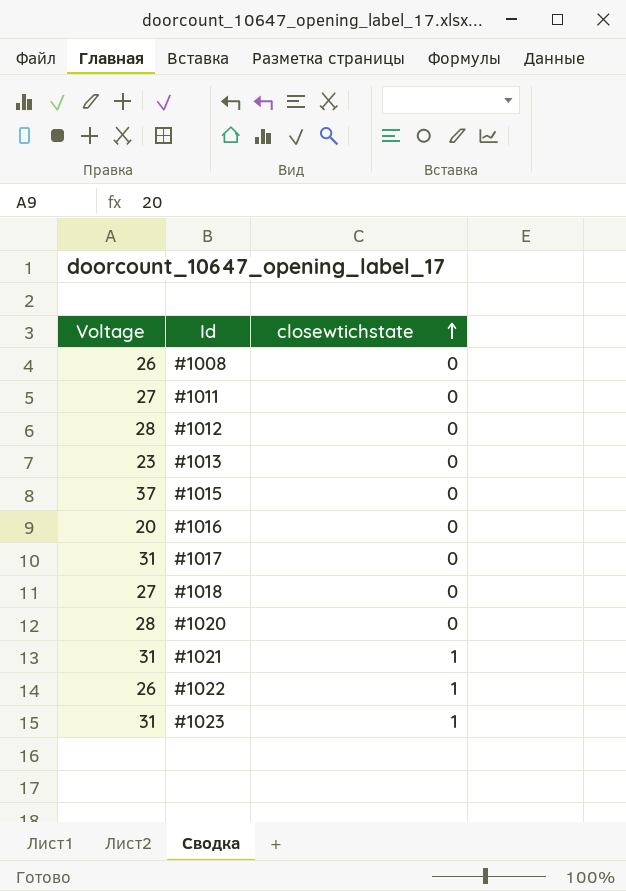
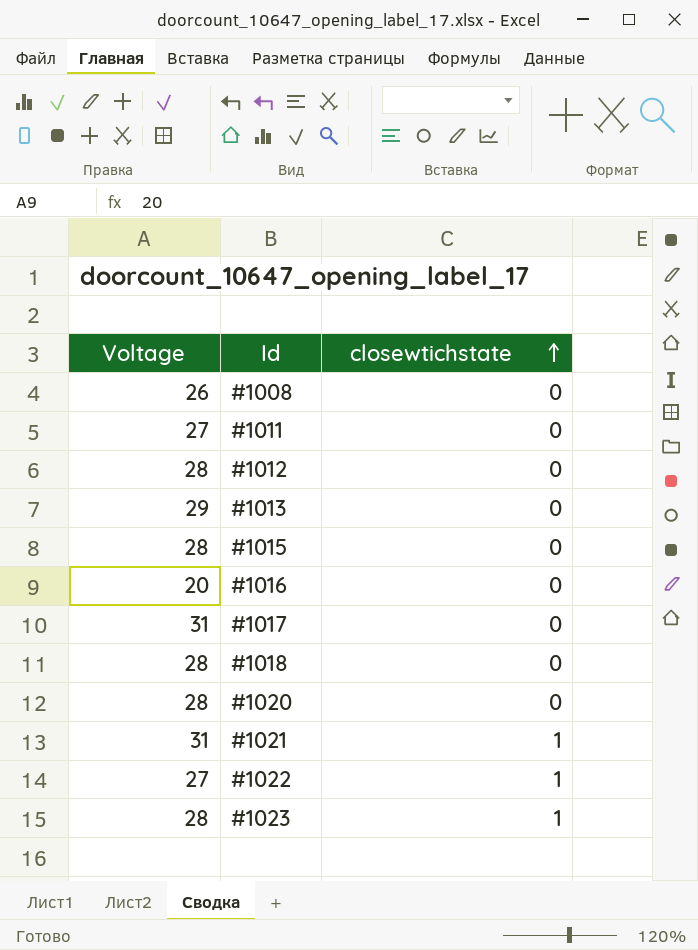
#1013 | Voltage: 23 -> 29
#1015 | Voltage: 37 -> 28
#1018 | Voltage: 27 -> 28
#1022 | Voltage: 26 -> 27
#1023 | Voltage: 31 -> 28

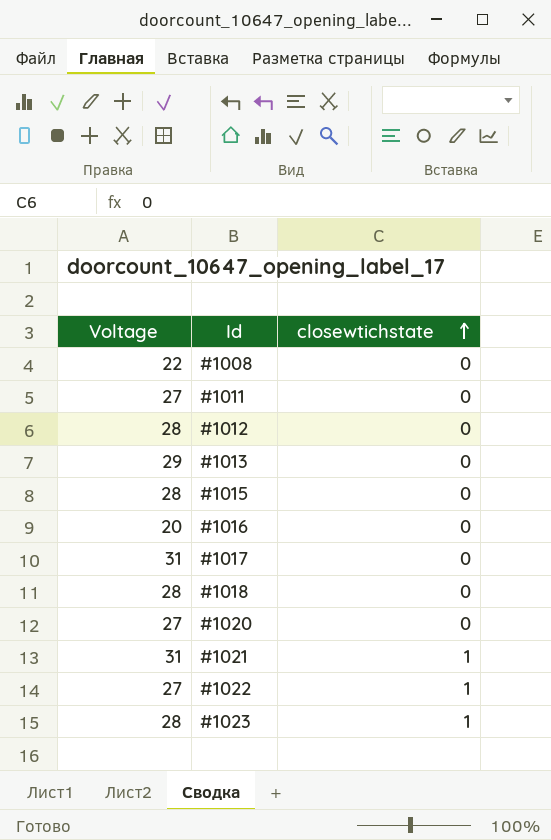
#1008 | Voltage: 26 -> 22
#1020 | Voltage: 28 -> 27

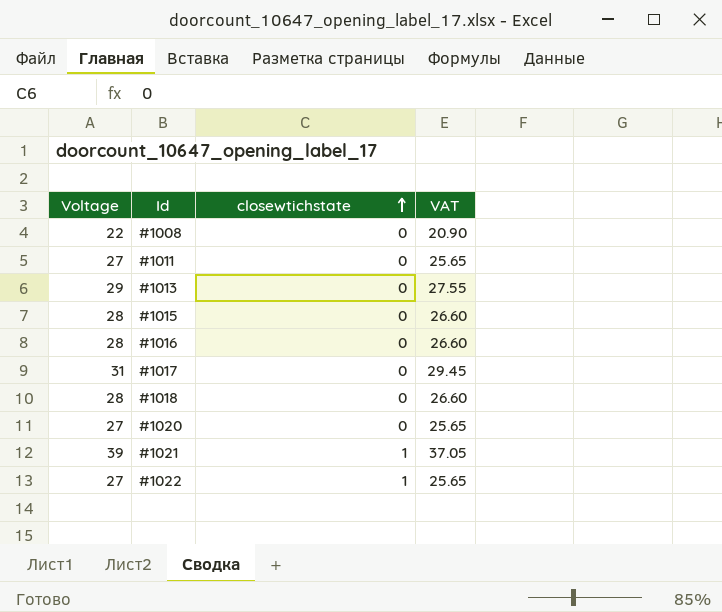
column VAT | formula: none -> [Voltage] * 0.95
row #1012: 28 | 0 -> none
row #1023: 28 | 1 -> none
#1016 | Voltage: 20 -> 28
#1021 | Voltage: 31 -> 39

